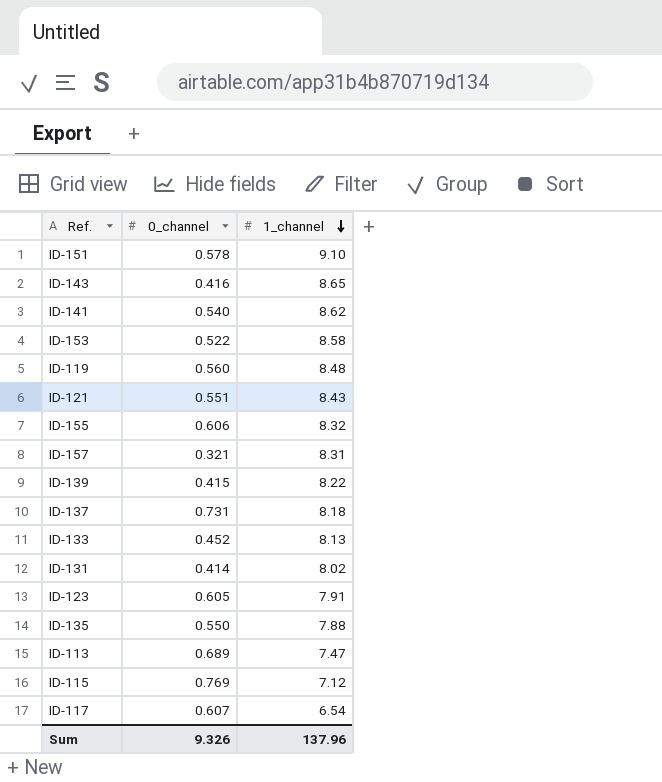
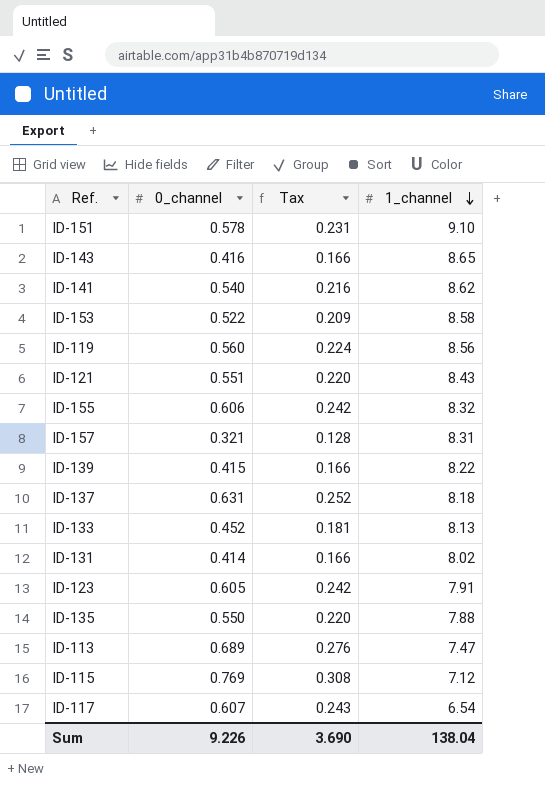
column Tax | formula: none -> [0_channel] * 0.4
ID-119 | 1_channel: 8.48 -> 8.56
ID-137 | 0_channel: 0.731 -> 0.631
Sum | 0_channel: 9.326 -> 9.226
Sum | 1_channel: 137.96 -> 138.04

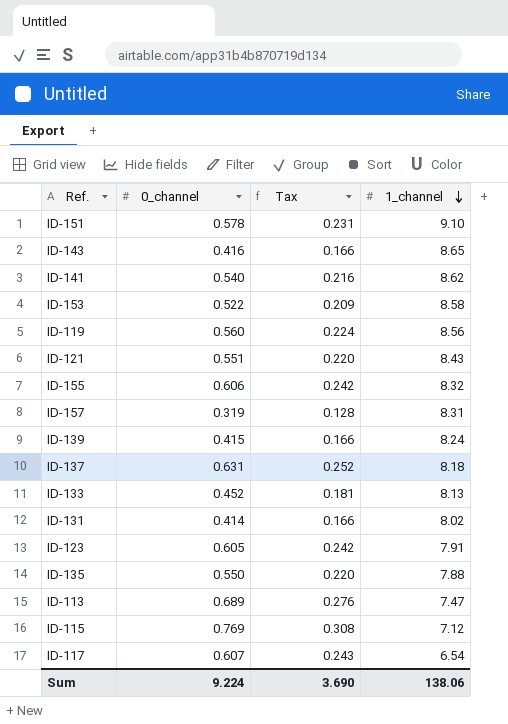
ID-157 | 0_channel: 0.321 -> 0.319
ID-139 | 1_channel: 8.22 -> 8.24
Sum | 0_channel: 9.226 -> 9.224
Sum | 1_channel: 138.04 -> 138.06

